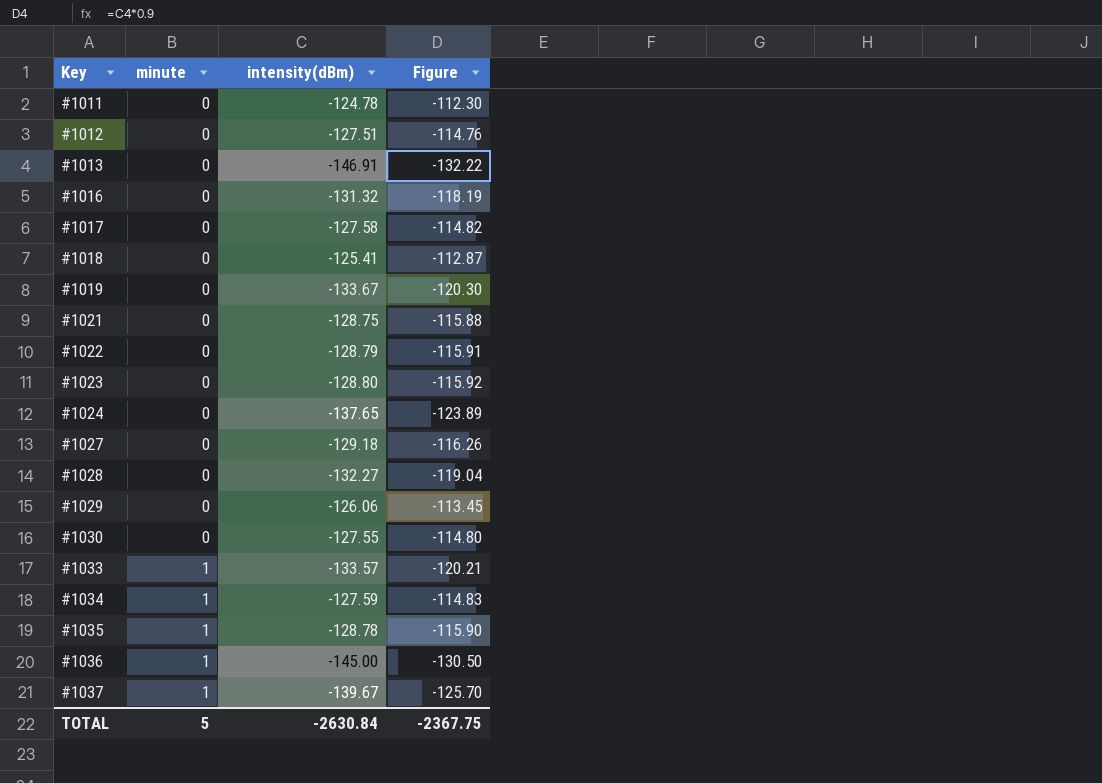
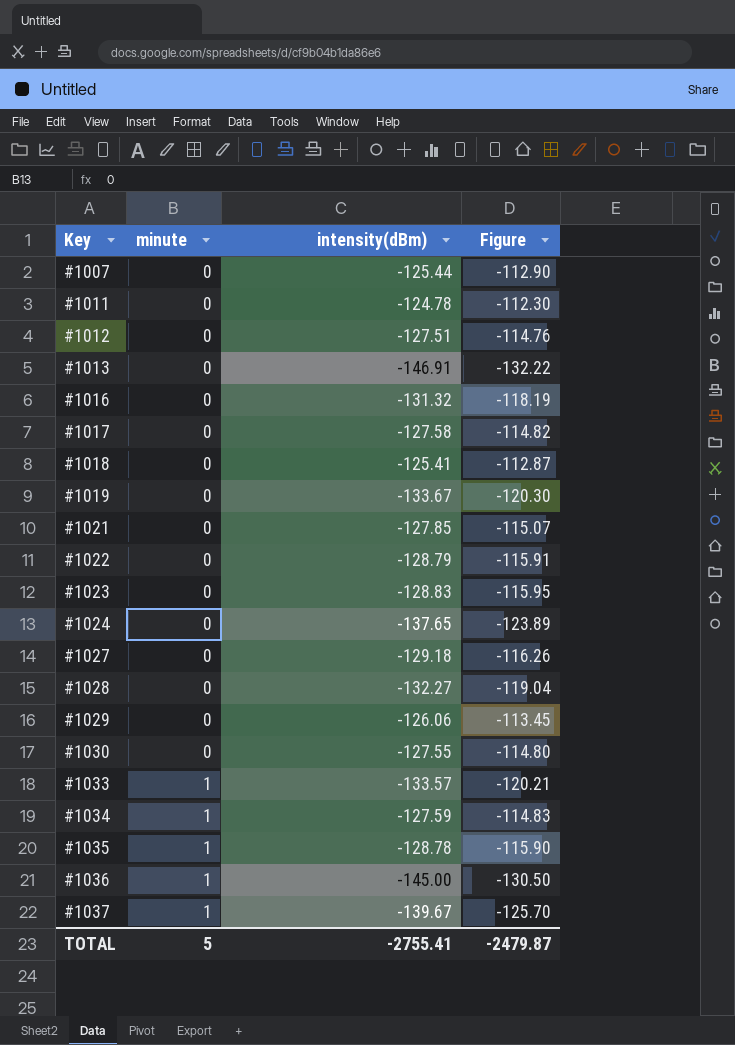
row #1007: none -> 0 | -125.44 | -112.90
#1021 | intensity(dBm): -128.75 -> -127.85
#1021 | Figure: -115.88 -> -115.07
#1023 | intensity(dBm): -128.80 -> -128.83
#1023 | Figure: -115.92 -> -115.95
TOTAL | intensity(dBm): -2630.84 -> -2755.41
TOTAL | Figure: -2367.75 -> -2479.87

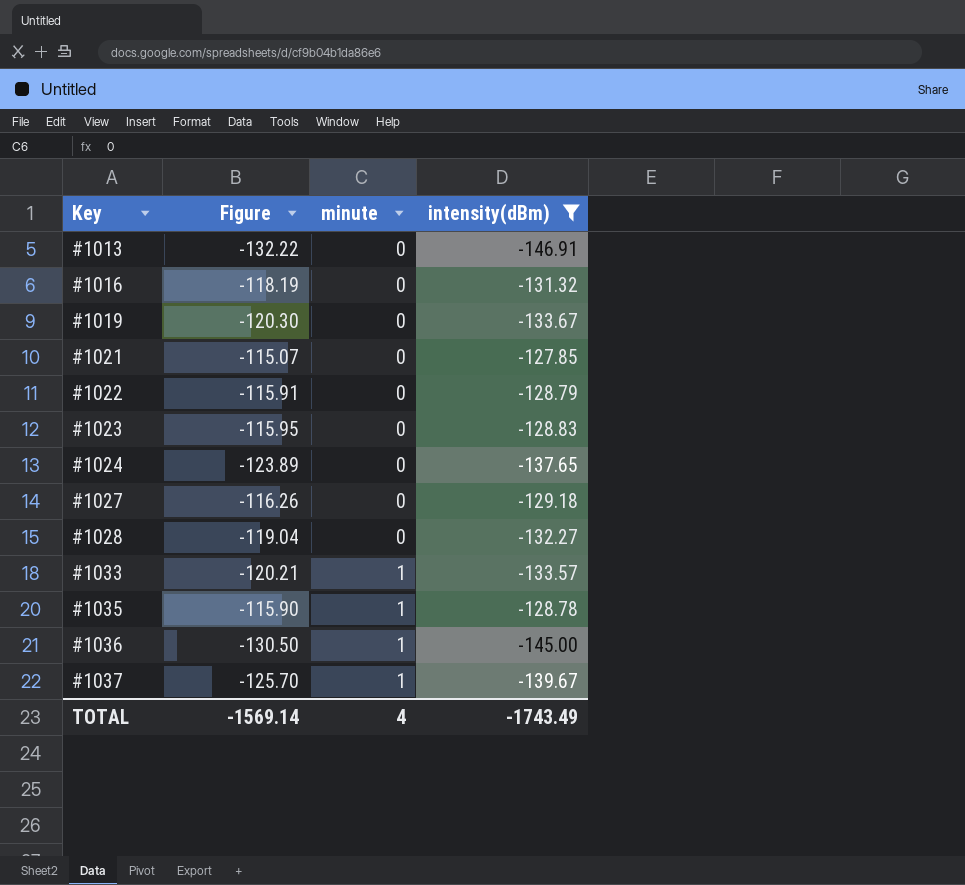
filter: none -> intensity(dBm) <= -127.85
column Figure | position: 4 -> 2
TOTAL | Figure: -2479.87 -> -1569.14
TOTAL | minute: 5 -> 4
TOTAL | intensity(dBm): -2755.41 -> -1743.49

